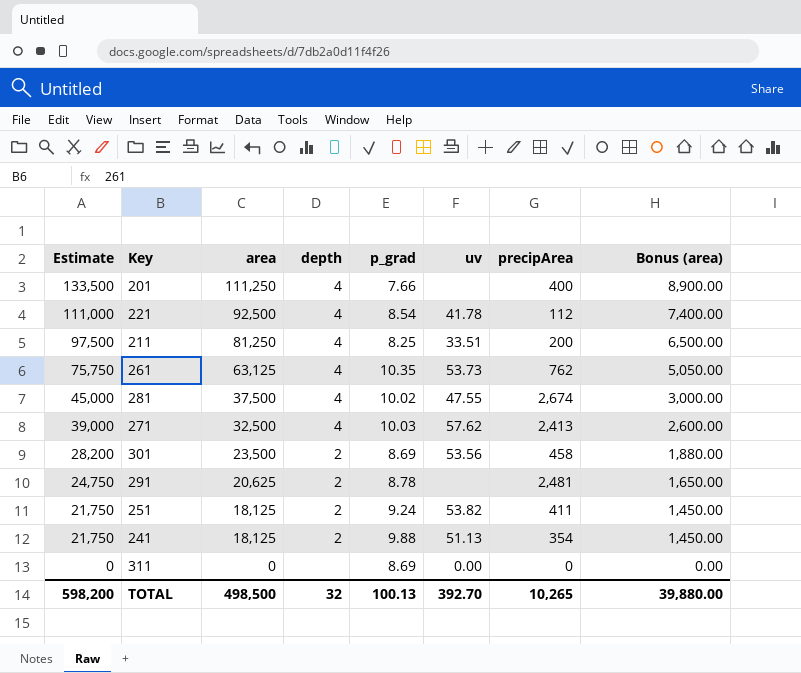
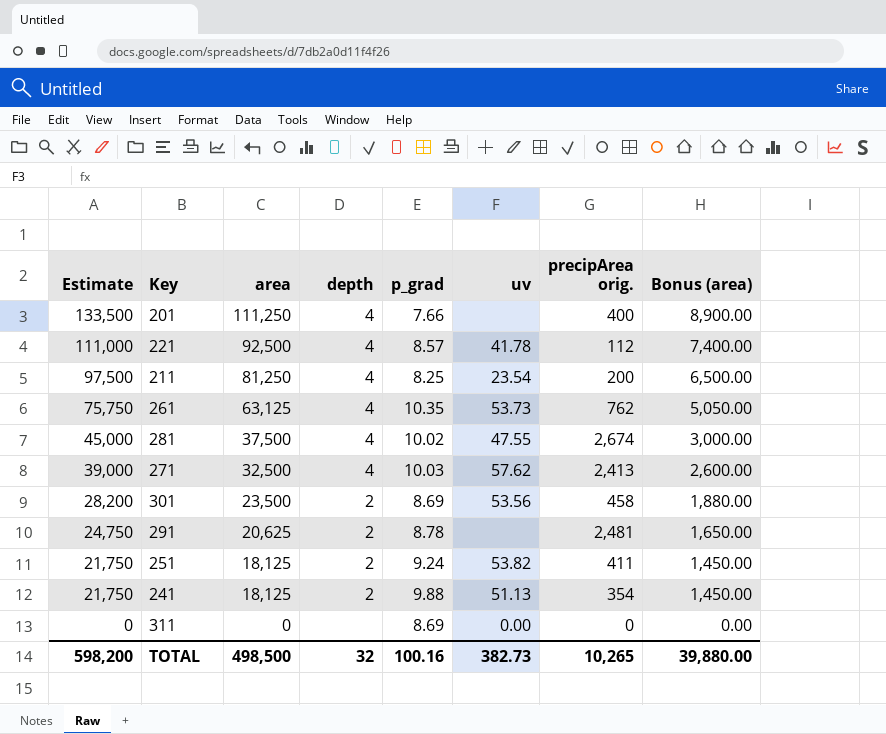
column name: precipArea -> precipArea orig.
221 | p_grad: 8.54 -> 8.57
211 | uv: 33.51 -> 23.54
TOTAL | p_grad: 100.13 -> 100.16
TOTAL | uv: 392.70 -> 382.73

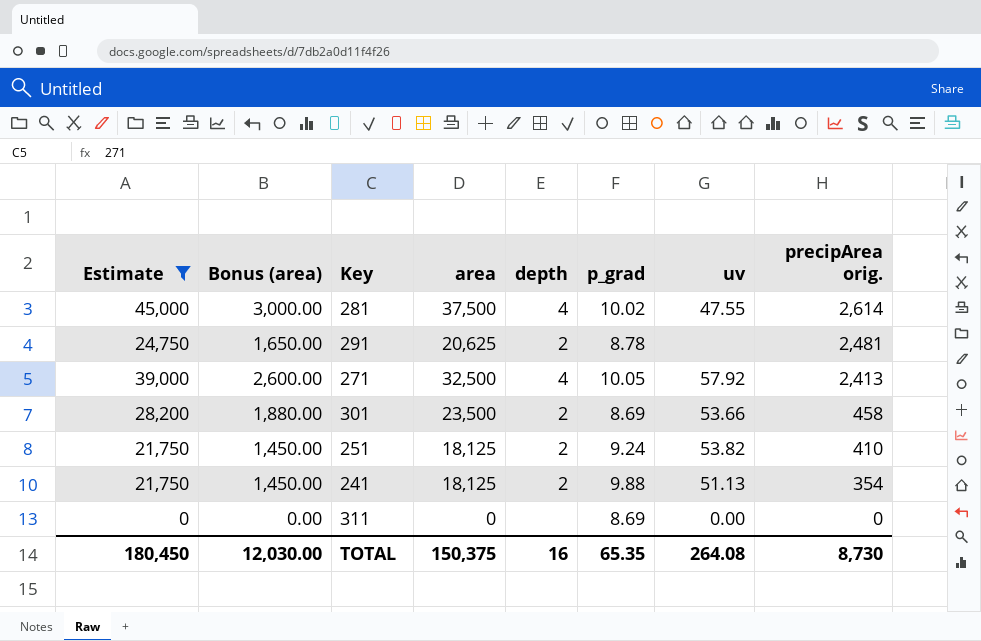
filter: none -> Estimate <= 45,000
row order: Estimate descending -> precipArea orig. descending
column Bonus (area) | position: 8 -> 2
281 | precipArea orig.: 2,674 -> 2,614
271 | p_grad: 10.03 -> 10.05
271 | uv: 57.62 -> 57.92
301 | uv: 53.56 -> 53.66
251 | precipArea orig.: 411 -> 410
TOTAL | Estimate: 598,200 -> 180,450
TOTAL | Bonus (area): 39,880.00 -> 12,030.00
TOTAL | area: 498,500 -> 150,375
TOTAL | depth: 32 -> 16
TOTAL | p_grad: 100.16 -> 65.35
TOTAL | uv: 382.73 -> 264.08
TOTAL | precipArea orig.: 10,265 -> 8,730

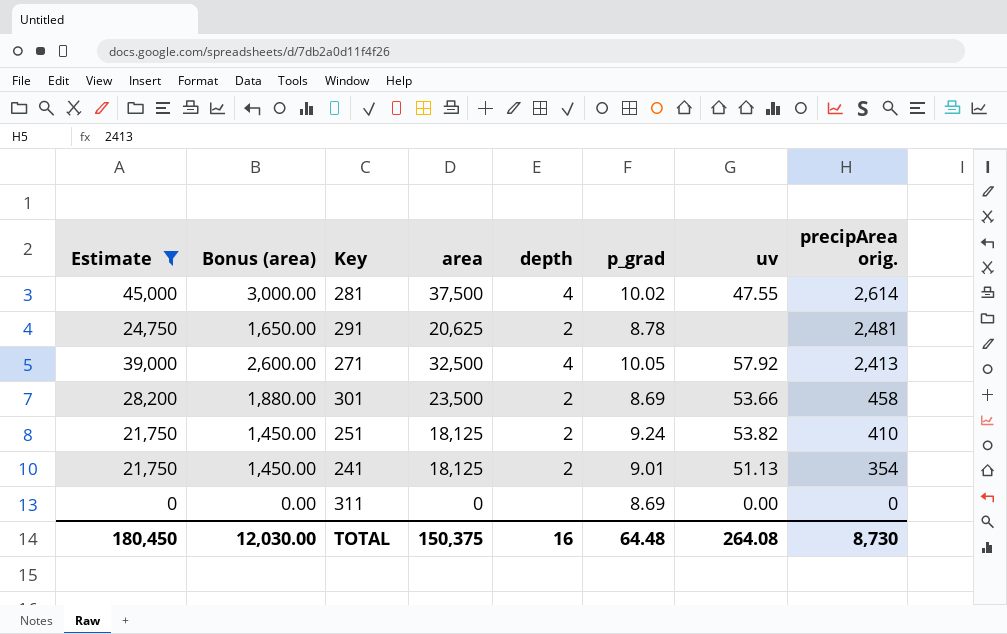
241 | p_grad: 9.88 -> 9.01
TOTAL | p_grad: 65.35 -> 64.48

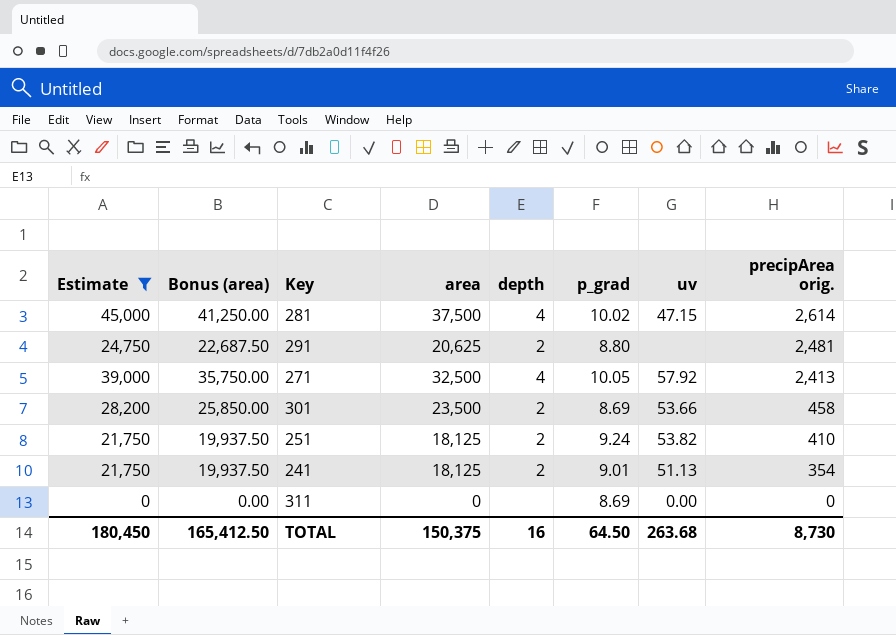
column Bonus (area) | formula: [area] * 0.08 -> [area] * 1.1
281 | uv: 47.55 -> 47.15
291 | p_grad: 8.78 -> 8.80
TOTAL | Bonus (area): 12,030.00 -> 165,412.50
TOTAL | p_grad: 64.48 -> 64.50
TOTAL | uv: 264.08 -> 263.68

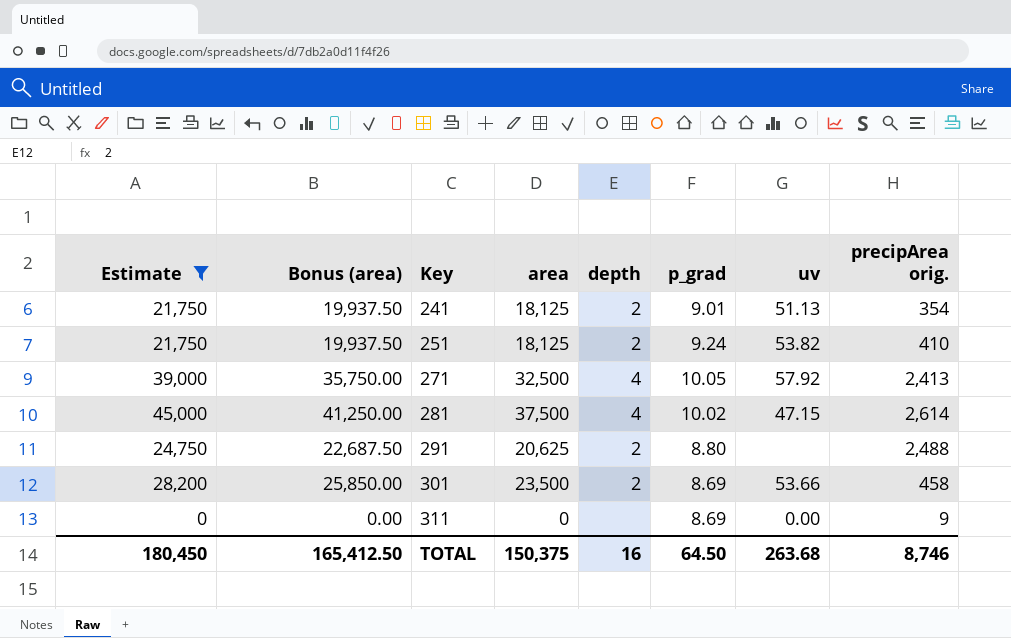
row order: precipArea orig. descending -> Key ascending
291 | precipArea orig.: 2,481 -> 2,488
311 | precipArea orig.: 0 -> 9
TOTAL | precipArea orig.: 8,730 -> 8,746

